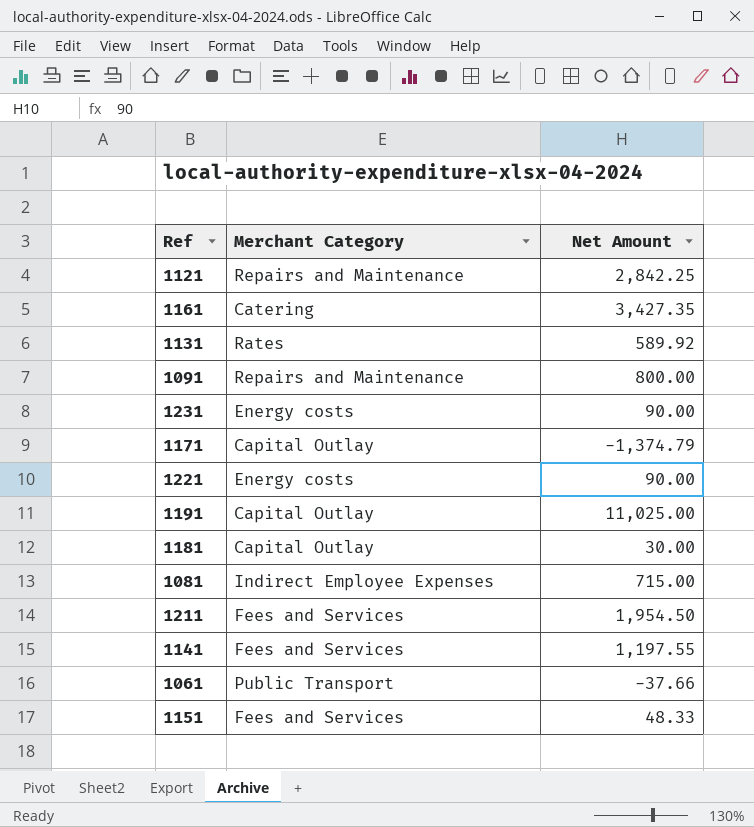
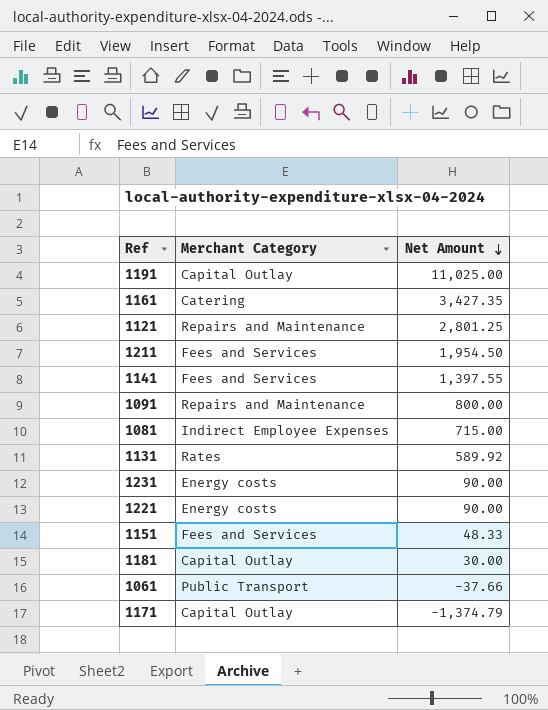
row order: none -> Net Amount descending
1121 | Net Amount: 2,842.25 -> 2,801.25
1141 | Net Amount: 1,197.55 -> 1,397.55

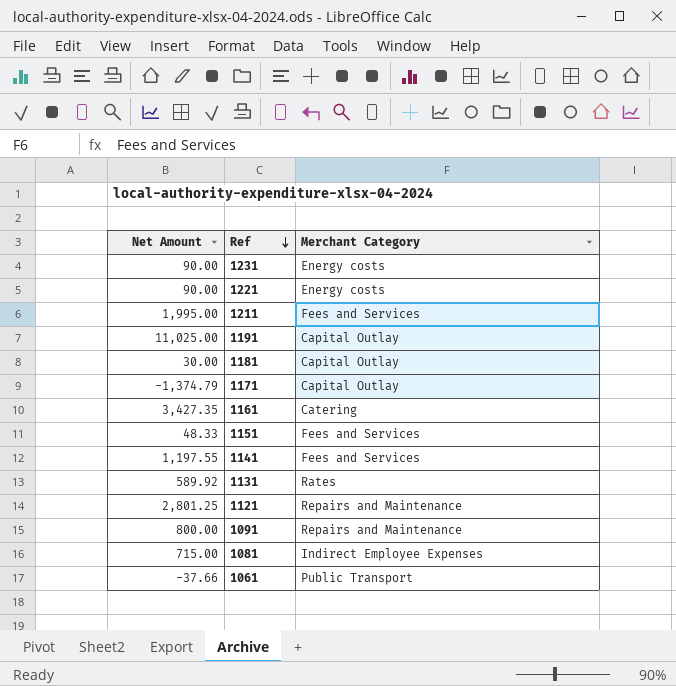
row order: Net Amount descending -> Ref descending
column Net Amount | position: 3 -> 1
1211 | Net Amount: 1,954.50 -> 1,995.00
1141 | Net Amount: 1,397.55 -> 1,197.55

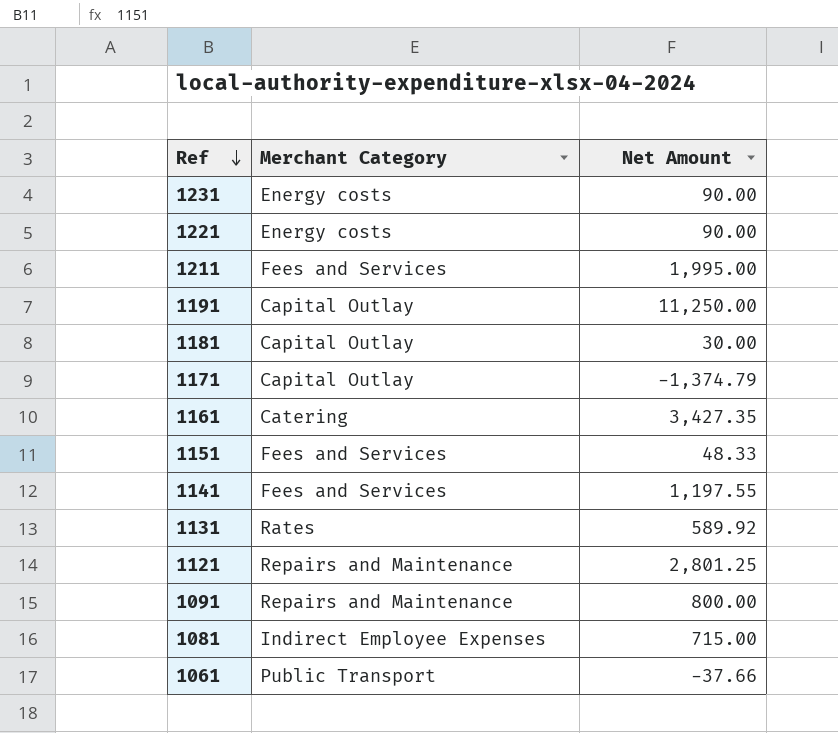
column Net Amount | position: 1 -> 3
1191 | Net Amount: 11,025.00 -> 11,250.00

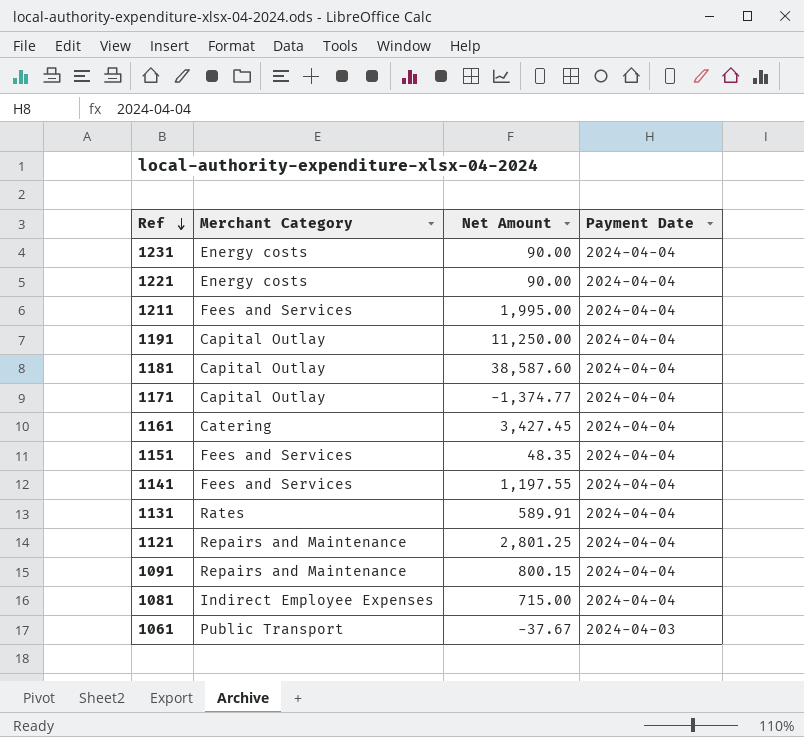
column Payment Date | position: none -> 4
1181 | Net Amount: 30.00 -> 38,587.60
1171 | Net Amount: -1,374.79 -> -1,374.77
1161 | Net Amount: 3,427.35 -> 3,427.45
1151 | Net Amount: 48.33 -> 48.35
1131 | Net Amount: 589.92 -> 589.91
1091 | Net Amount: 800.00 -> 800.15
1061 | Net Amount: -37.66 -> -37.67

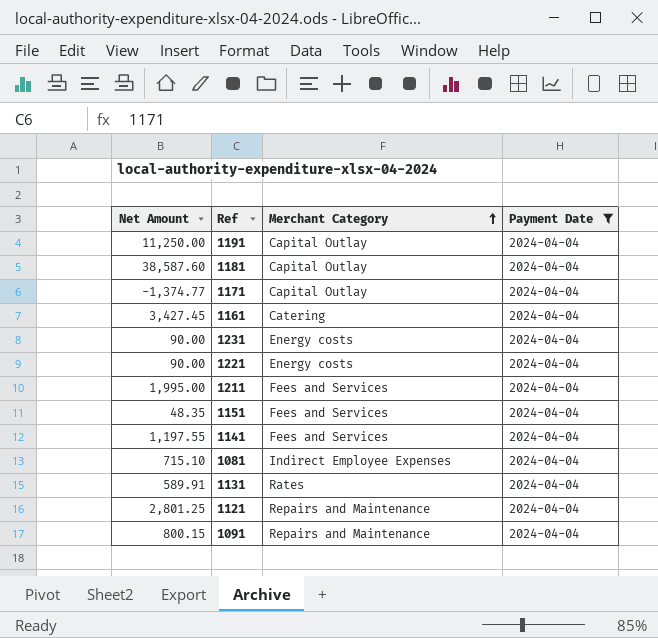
filter: none -> Payment Date = 2024-04-04
row order: Ref descending -> Merchant Category ascending
column Net Amount | position: 3 -> 1
1081 | Net Amount: 715.00 -> 715.10

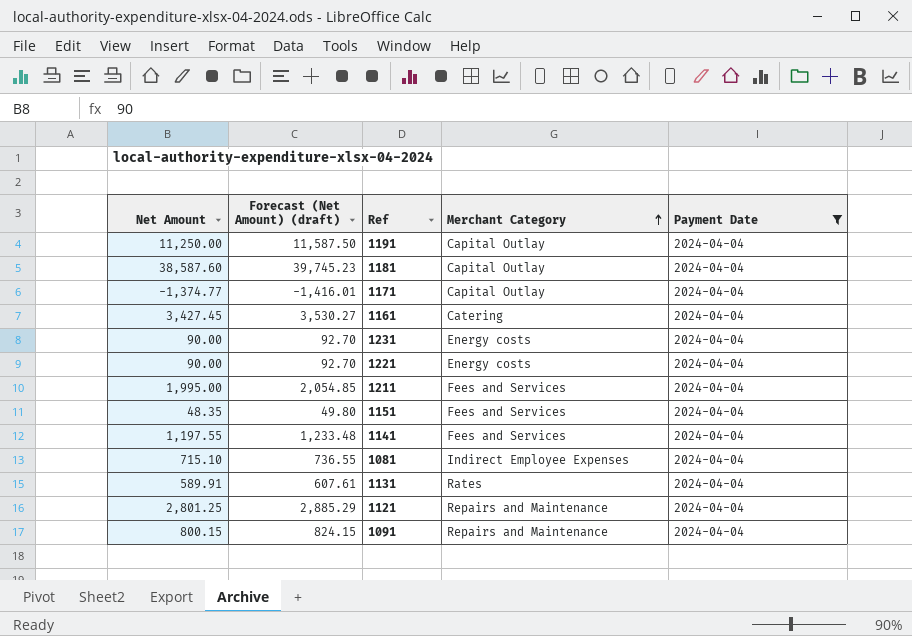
column Forecast (Net Amount) (draft) | formula: none -> [Net Amount] * 1.03

